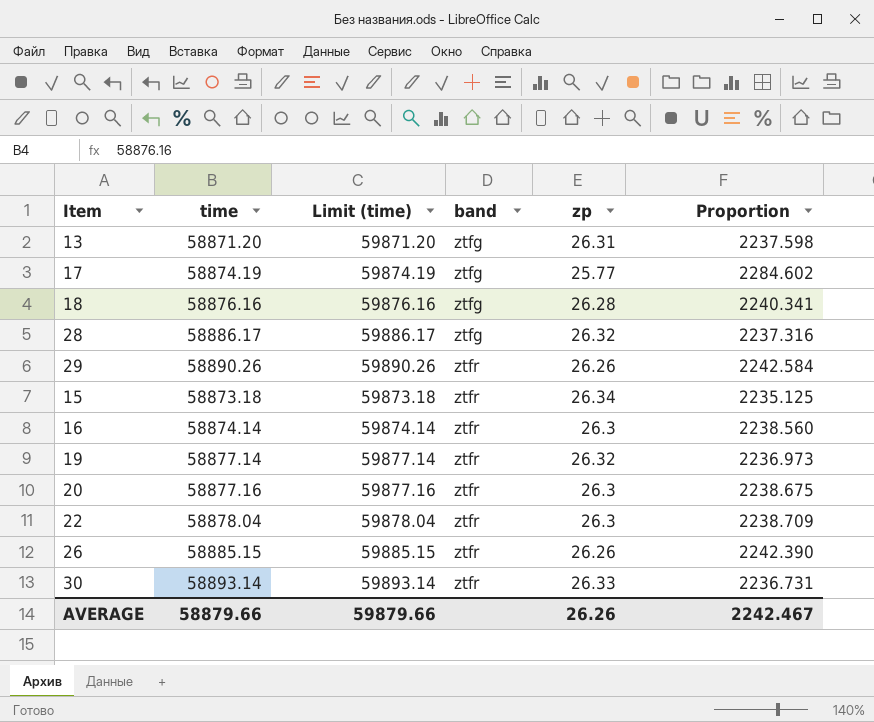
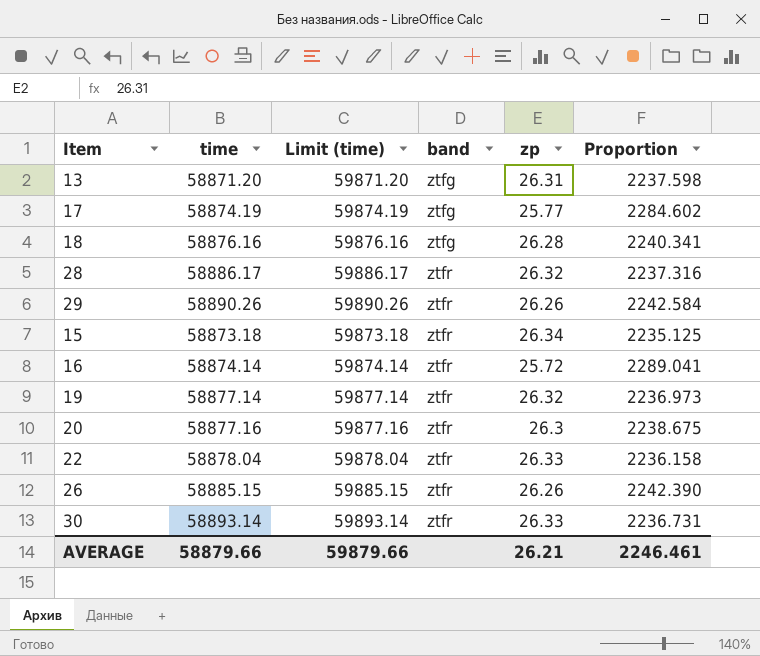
28 | band: ztfg -> ztfr
16 | zp: 26.3 -> 25.72
16 | Proportion: 2238.560 -> 2289.041
22 | zp: 26.3 -> 26.33
22 | Proportion: 2238.709 -> 2236.158
AVERAGE | zp: 26.26 -> 26.21
AVERAGE | Proportion: 2242.467 -> 2246.461

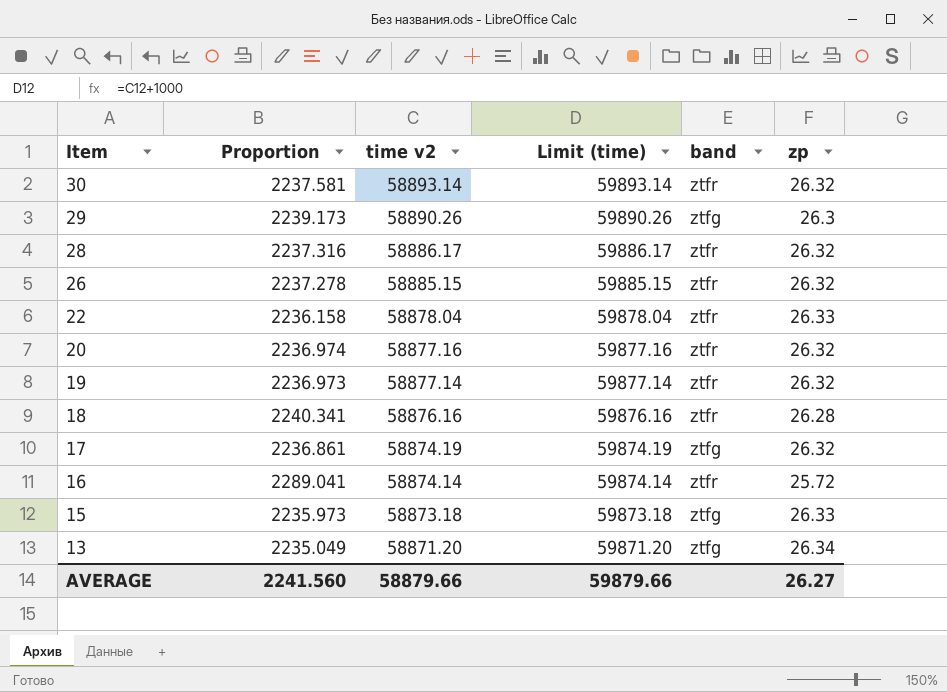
row order: band ascending -> Item descending
column Proportion | position: 6 -> 2
column name: time -> time v2
30 | Proportion: 2236.731 -> 2237.581
30 | zp: 26.33 -> 26.32
29 | Proportion: 2242.584 -> 2239.173
29 | band: ztfr -> ztfg
29 | zp: 26.26 -> 26.3
26 | Proportion: 2242.390 -> 2237.278
26 | zp: 26.26 -> 26.32
20 | Proportion: 2238.675 -> 2236.974
20 | zp: 26.3 -> 26.32
18 | band: ztfg -> ztfr
17 | Proportion: 2284.602 -> 2236.861
17 | zp: 25.77 -> 26.32
15 | Proportion: 2235.125 -> 2235.973
15 | band: ztfr -> ztfg
15 | zp: 26.34 -> 26.33
13 | Proportion: 2237.598 -> 2235.049
13 | zp: 26.31 -> 26.34
AVERAGE | Proportion: 2246.461 -> 2241.560
AVERAGE | zp: 26.21 -> 26.27

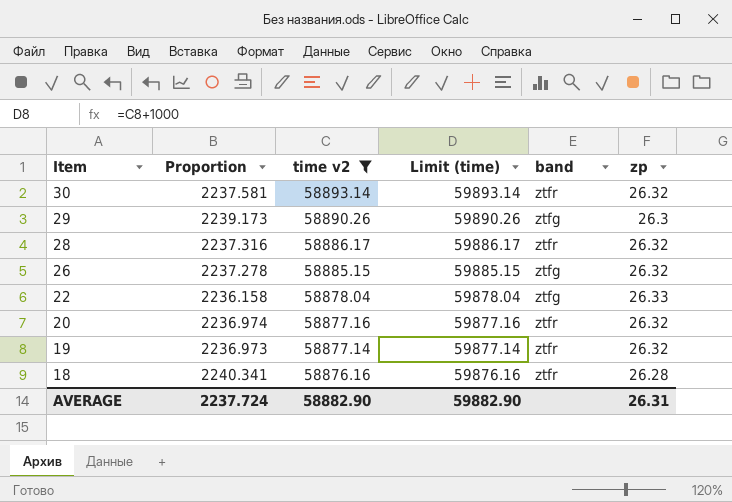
filter: none -> time v2 >= 58876.16
26 | band: ztfr -> ztfg
22 | band: ztfr -> ztfg
AVERAGE | Proportion: 2241.560 -> 2237.724
AVERAGE | time v2: 58879.66 -> 58882.90
AVERAGE | Limit (time): 59879.66 -> 59882.90
AVERAGE | zp: 26.27 -> 26.31

